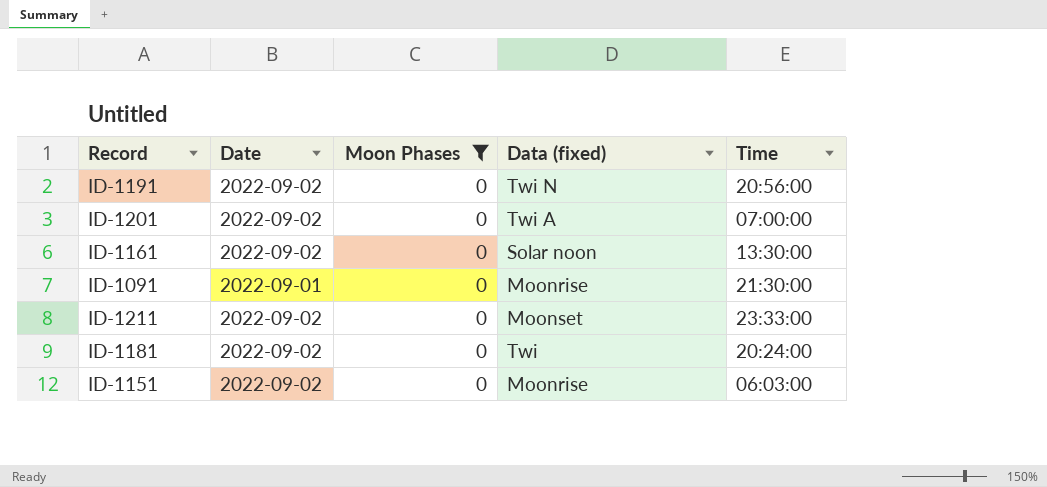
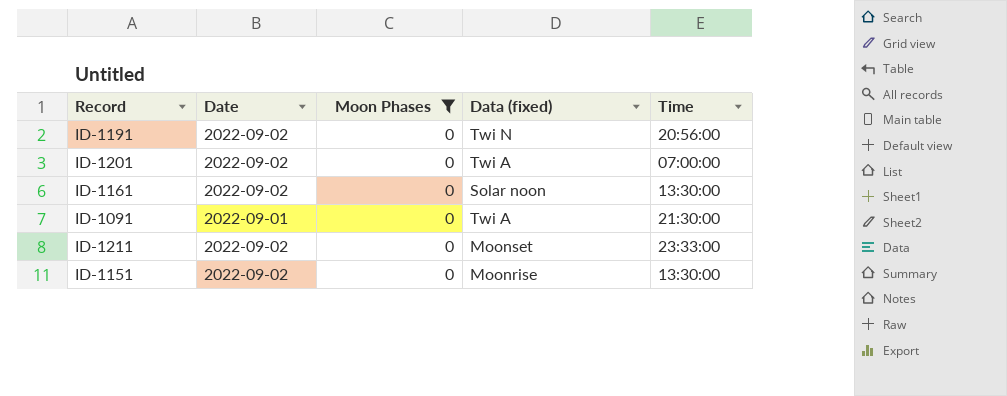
row ID-1181: 2022-09-02 | 0 | Twi | 20:24:00 -> none
ID-1091 | Data (fixed): Moonrise -> Twi A
ID-1151 | Time: 06:03:00 -> 13:30:00

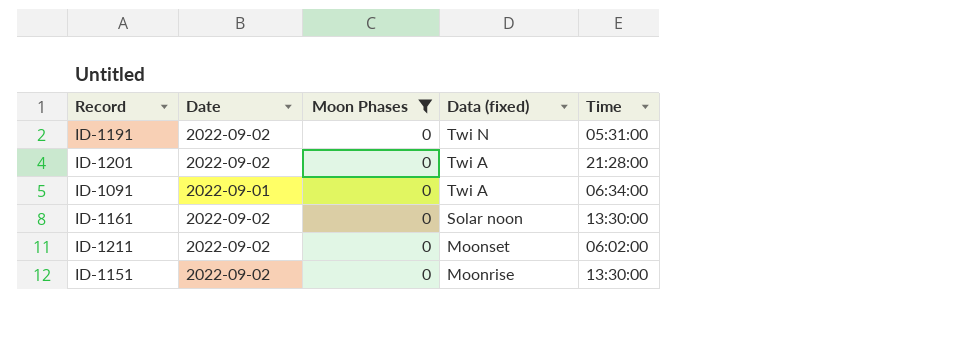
row order: none -> Data (fixed) descending
ID-1191 | Time: 20:56:00 -> 05:31:00
ID-1201 | Time: 07:00:00 -> 21:28:00
ID-1091 | Time: 21:30:00 -> 06:34:00
ID-1211 | Time: 23:33:00 -> 06:02:00

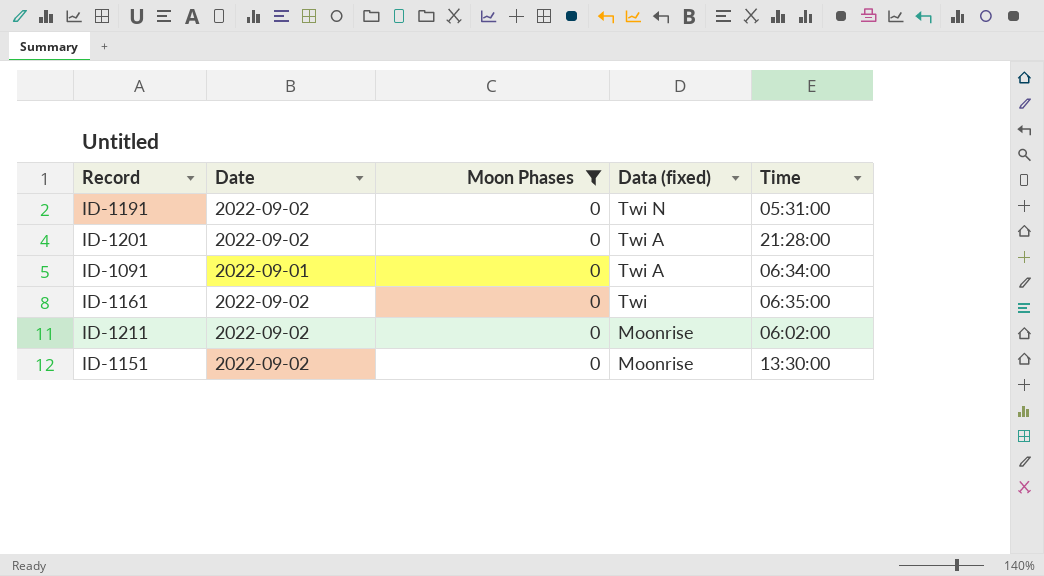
ID-1161 | Data (fixed): Solar noon -> Twi
ID-1161 | Time: 13:30:00 -> 06:35:00
ID-1211 | Data (fixed): Moonset -> Moonrise

